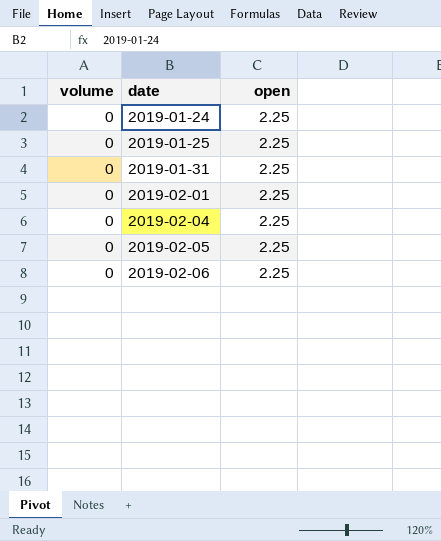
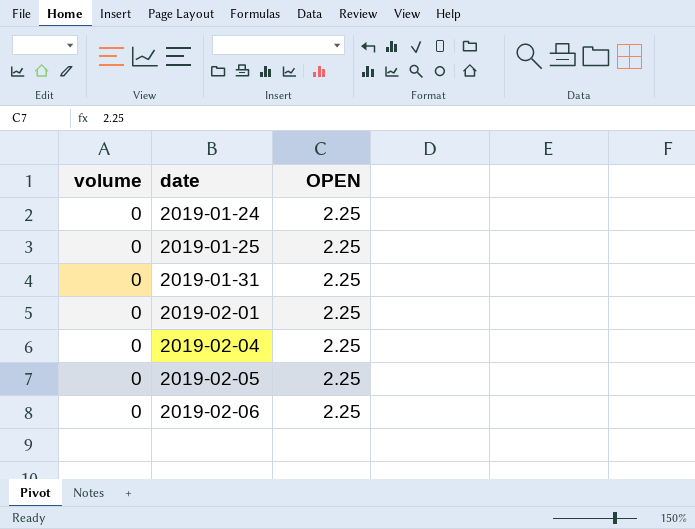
column name: open -> OPEN

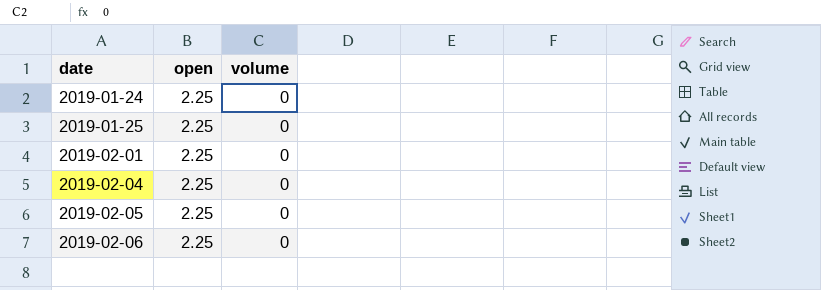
column name: OPEN -> open
column volume | position: 1 -> 3
row 2019-01-31: 0 | 2.25 -> none

